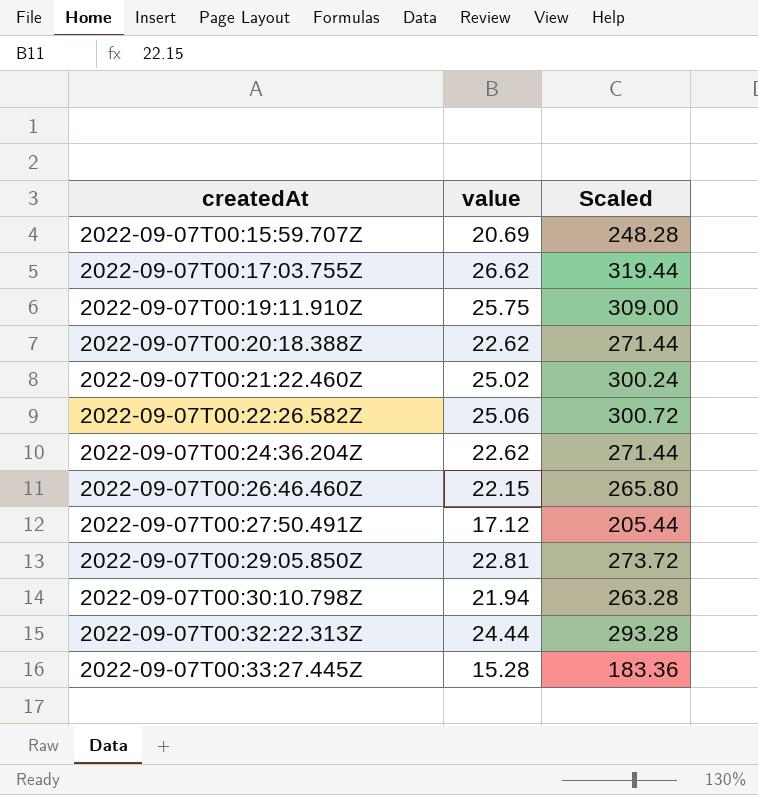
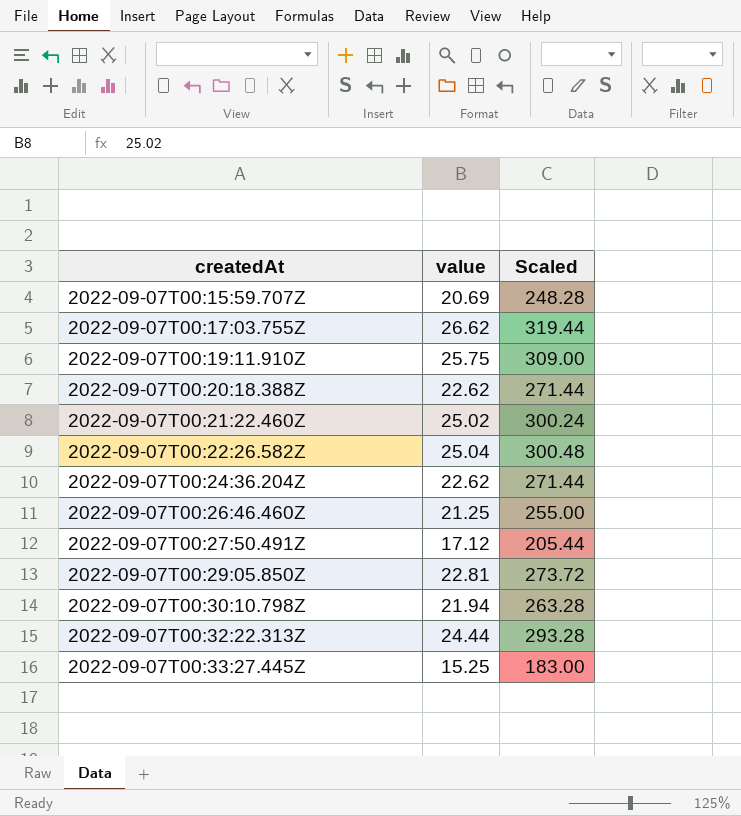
2022-09-07T00:22:26.582Z | value: 25.06 -> 25.04
2022-09-07T00:22:26.582Z | Scaled: 300.72 -> 300.48
2022-09-07T00:26:46.460Z | value: 22.15 -> 21.25
2022-09-07T00:26:46.460Z | Scaled: 265.80 -> 255.00
2022-09-07T00:33:27.445Z | value: 15.28 -> 15.25
2022-09-07T00:33:27.445Z | Scaled: 183.36 -> 183.00

